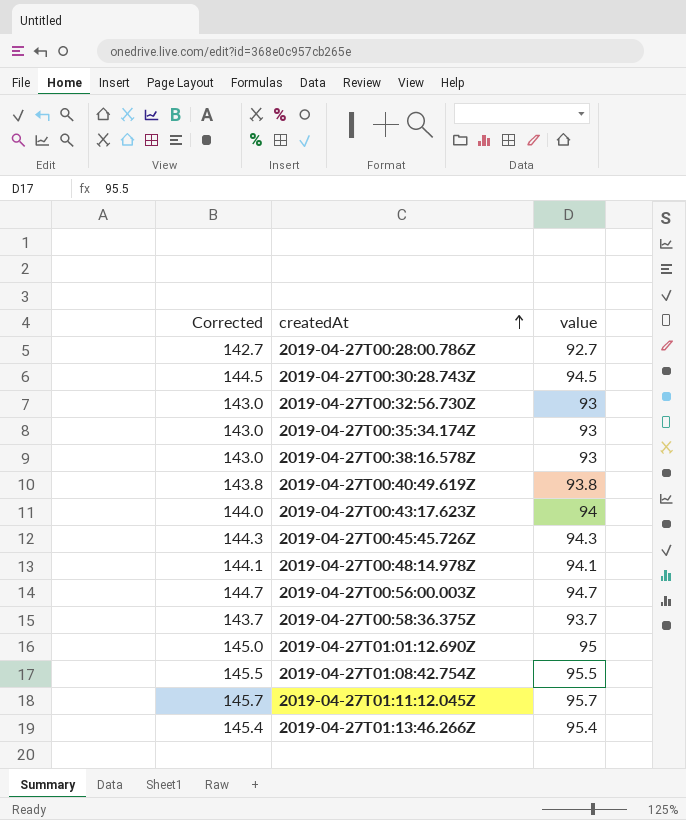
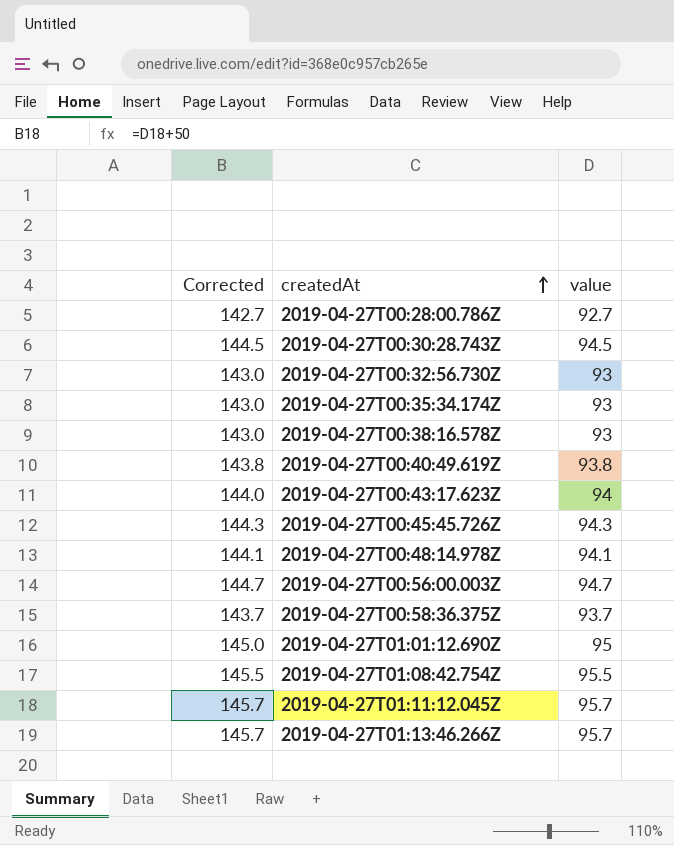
2019-04-27T01:13:46.266Z | Corrected: 145.4 -> 145.7
2019-04-27T01:13:46.266Z | value: 95.4 -> 95.7

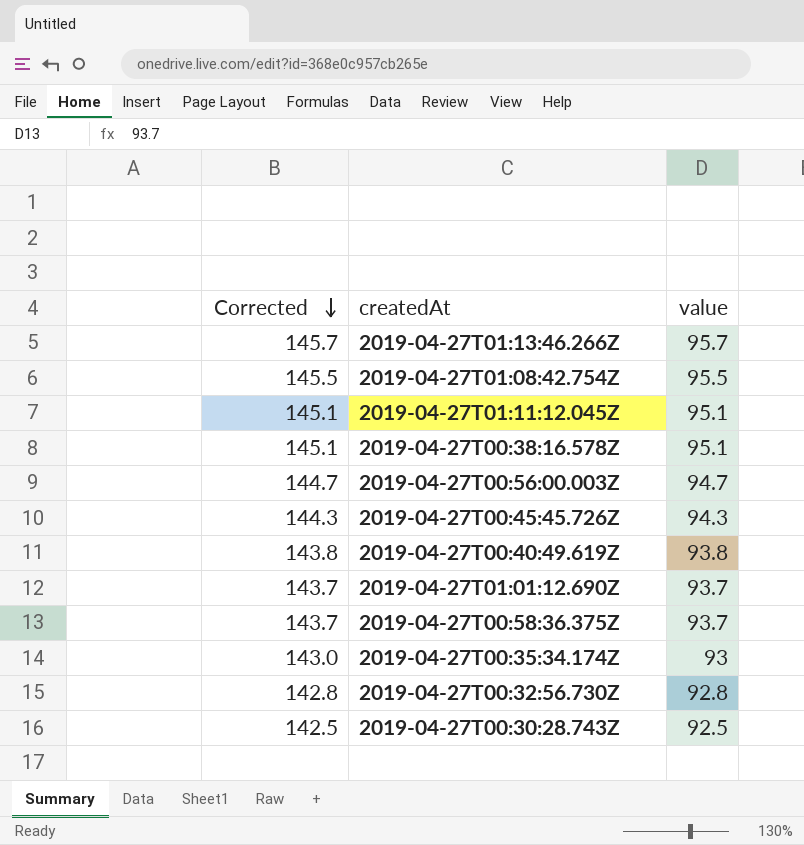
row order: createdAt ascending -> Corrected descending
row 2019-04-27T00:28:00.786Z: 142.7 | 92.7 -> none
row 2019-04-27T00:43:17.623Z: 144.0 | 94 -> none
row 2019-04-27T00:48:14.978Z: 144.1 | 94.1 -> none
2019-04-27T01:11:12.045Z | Corrected: 145.7 -> 145.1
2019-04-27T01:11:12.045Z | value: 95.7 -> 95.1
2019-04-27T00:38:16.578Z | Corrected: 143.0 -> 145.1
2019-04-27T00:38:16.578Z | value: 93 -> 95.1
2019-04-27T01:01:12.690Z | Corrected: 145.0 -> 143.7
2019-04-27T01:01:12.690Z | value: 95 -> 93.7
2019-04-27T00:32:56.730Z | Corrected: 143.0 -> 142.8
2019-04-27T00:32:56.730Z | value: 93 -> 92.8
2019-04-27T00:30:28.743Z | Corrected: 144.5 -> 142.5
2019-04-27T00:30:28.743Z | value: 94.5 -> 92.5

